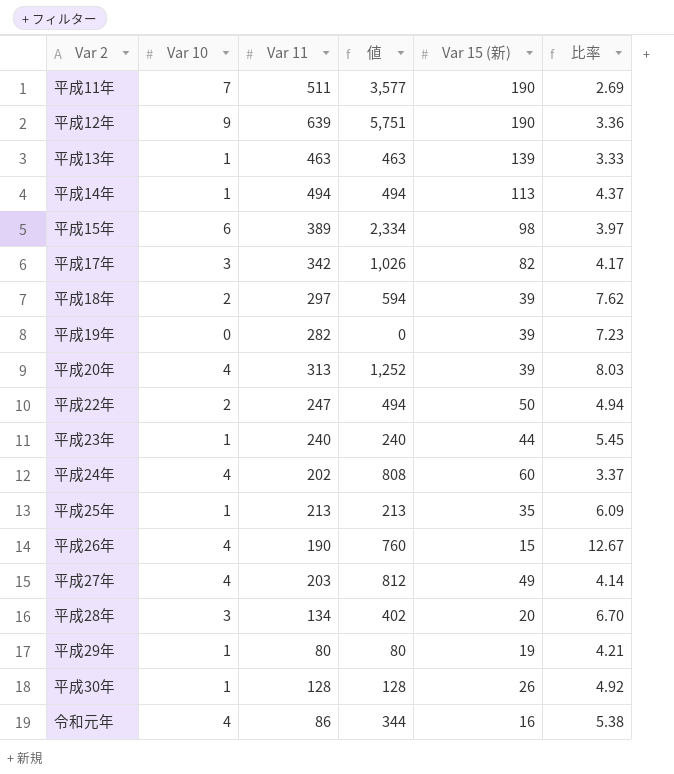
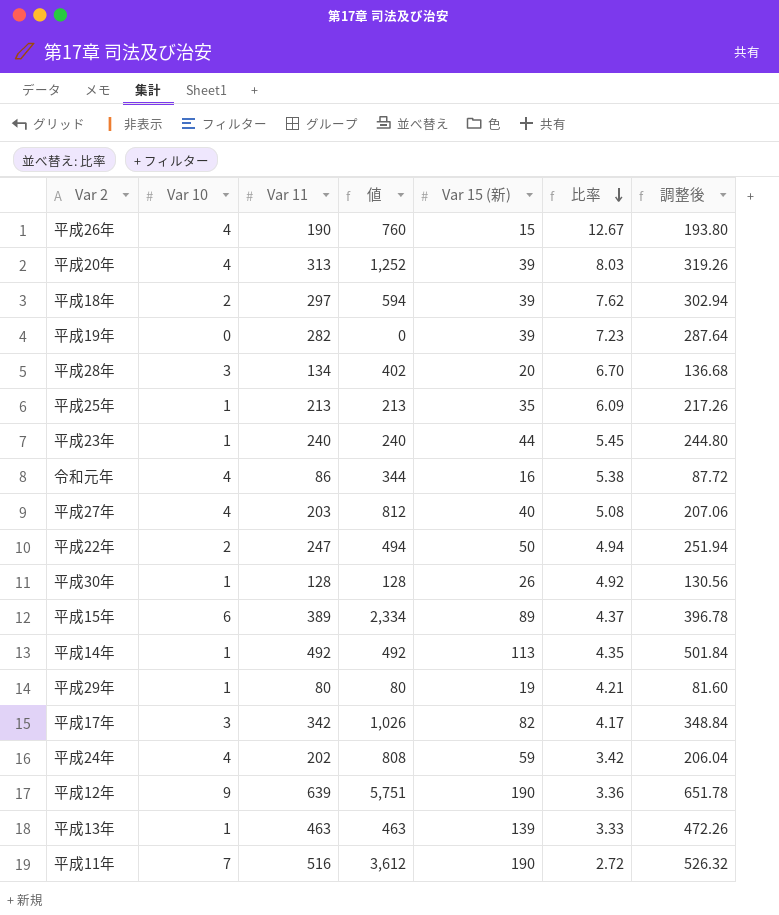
row order: none -> 比率 descending
column 調整後 | formula: none -> [Var 11] * 1.02
平成27年 | Var 15 (新): 49 -> 40
平成27年 | 比率: 4.14 -> 5.08
平成15年 | Var 15 (新): 98 -> 89
平成15年 | 比率: 3.97 -> 4.37
平成14年 | Var 11: 494 -> 492
平成14年 | 値: 494 -> 492
平成14年 | 比率: 4.37 -> 4.35
平成24年 | Var 15 (新): 60 -> 59
平成24年 | 比率: 3.37 -> 3.42
平成11年 | Var 11: 511 -> 516
平成11年 | 値: 3,577 -> 3,612
平成11年 | 比率: 2.69 -> 2.72

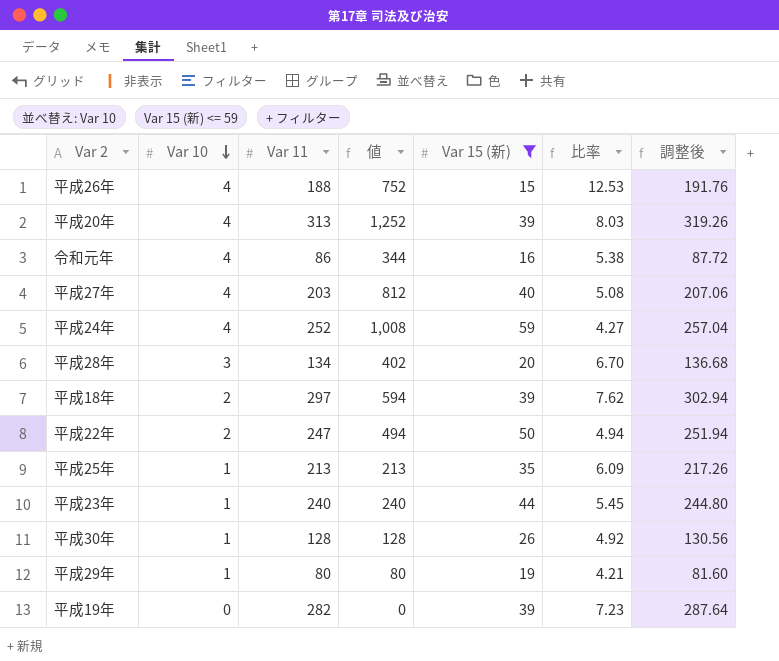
filter: none -> Var 15 (新) <= 59
row order: 比率 descending -> Var 10 descending
平成26年 | Var 11: 190 -> 188
平成26年 | 値: 760 -> 752
平成26年 | 比率: 12.67 -> 12.53
平成26年 | 調整後: 193.80 -> 191.76
平成24年 | Var 11: 202 -> 252
平成24年 | 値: 808 -> 1,008
平成24年 | 比率: 3.42 -> 4.27
平成24年 | 調整後: 206.04 -> 257.04

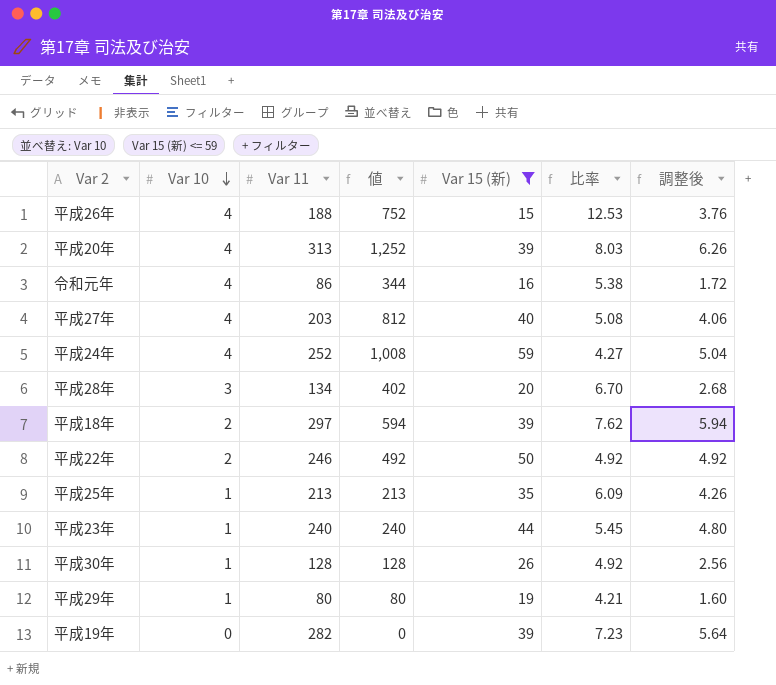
column 調整後 | formula: [Var 11] * 1.02 -> [Var 11] * 0.02
平成22年 | Var 11: 247 -> 246
平成22年 | 値: 494 -> 492
平成22年 | 比率: 4.94 -> 4.92

